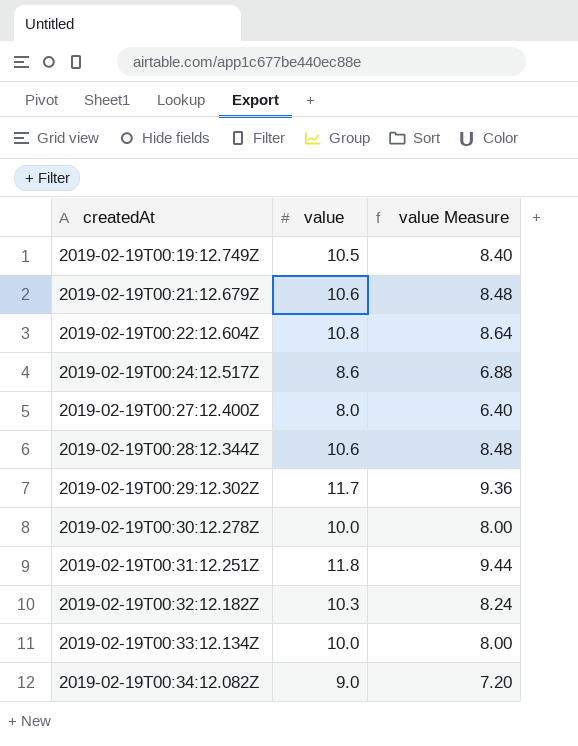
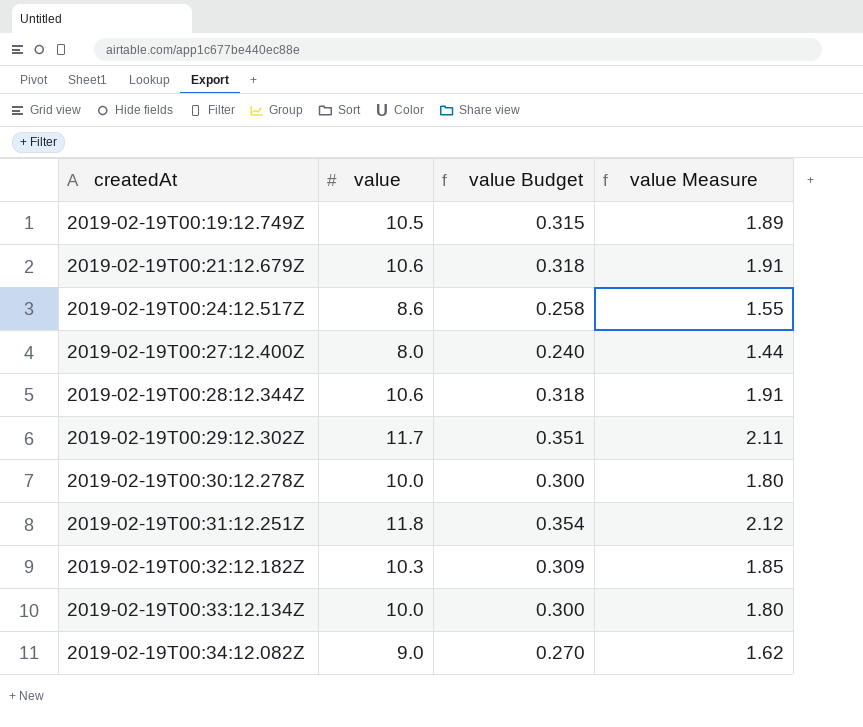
column value Budget | formula: none -> [value] * 0.03
column value Measure | formula: [value] * 0.8 -> [value] * 0.18
row 2019-02-19T00:22:12.604Z: 10.8 | 8.64 -> none

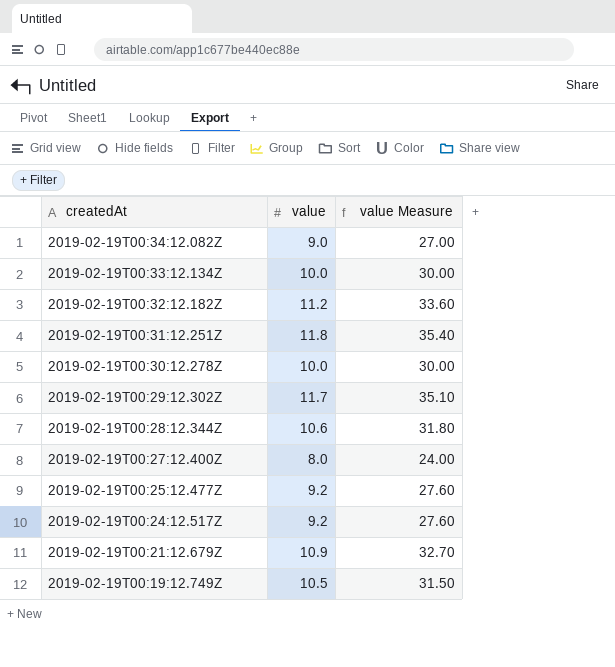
row order: createdAt ascending -> createdAt descending
column value Budget | formula: [value] * 0.03 -> none
column value Measure | formula: [value] * 0.18 -> [value] * 3
2019-02-19T00:32:12.182Z | value: 10.3 -> 11.2
row 2019-02-19T00:25:12.477Z: none -> 9.2 | 27.60
2019-02-19T00:24:12.517Z | value: 8.6 -> 9.2
2019-02-19T00:21:12.679Z | value: 10.6 -> 10.9

